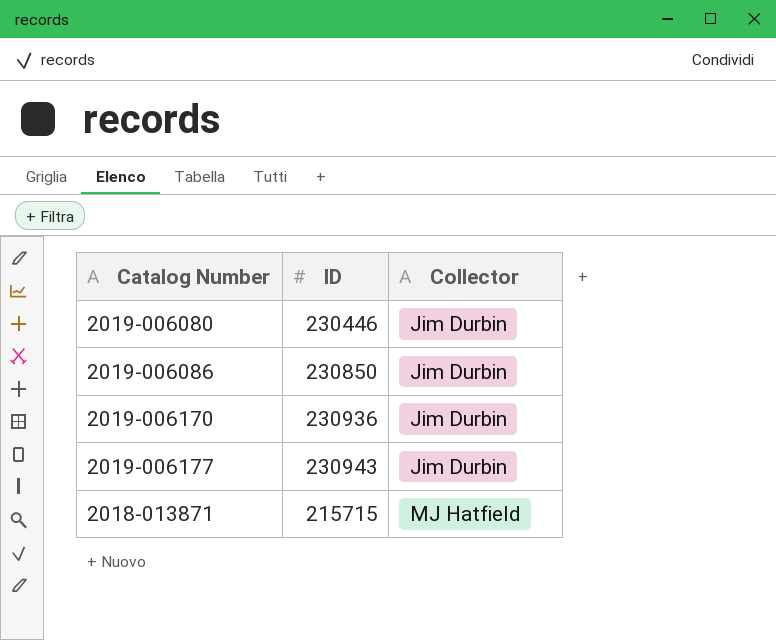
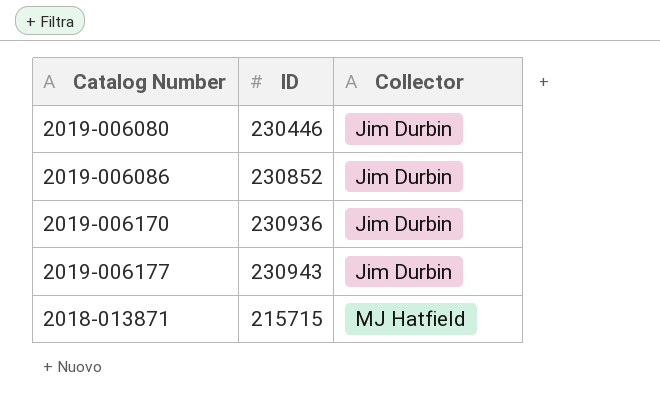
2019-006086 | ID: 230850 -> 230852

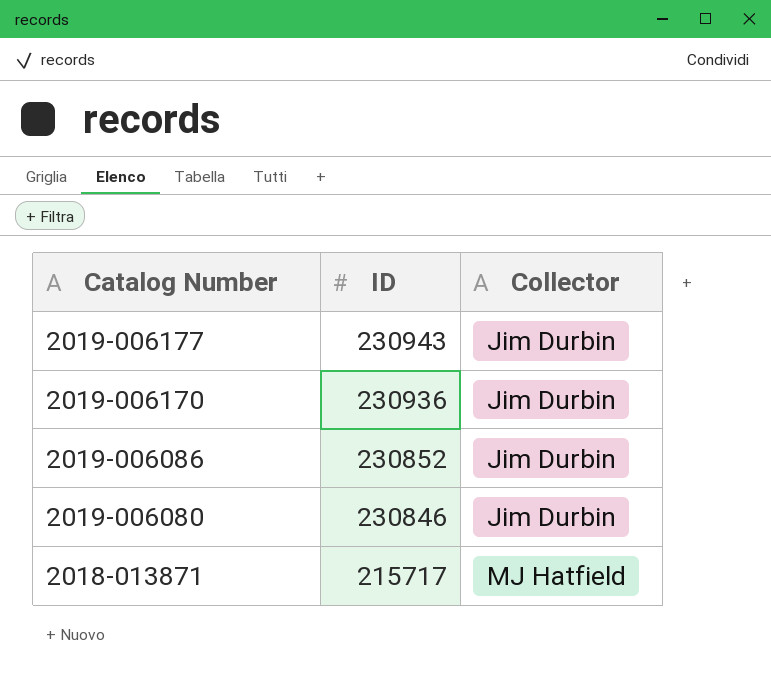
row order: Collector ascending -> Catalog Number descending
2019-006080 | ID: 230446 -> 230846
2018-013871 | ID: 215715 -> 215717

